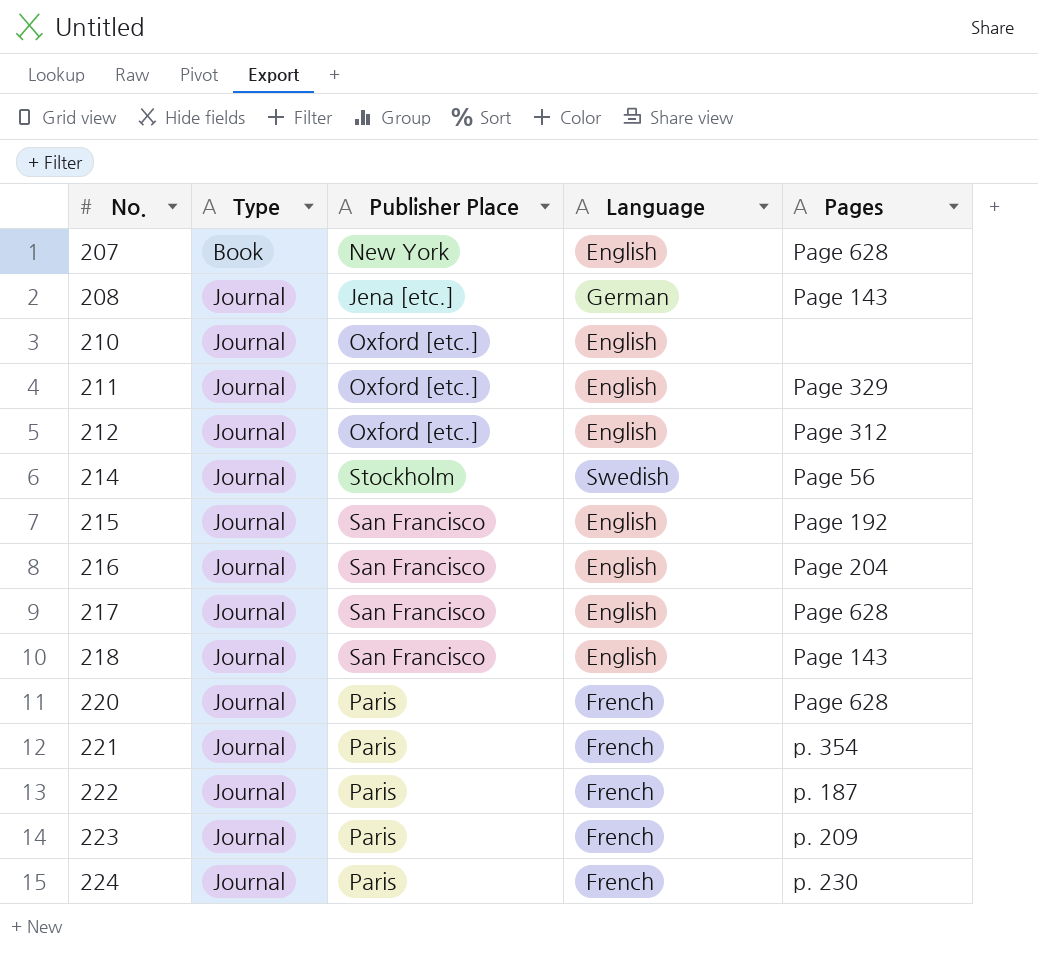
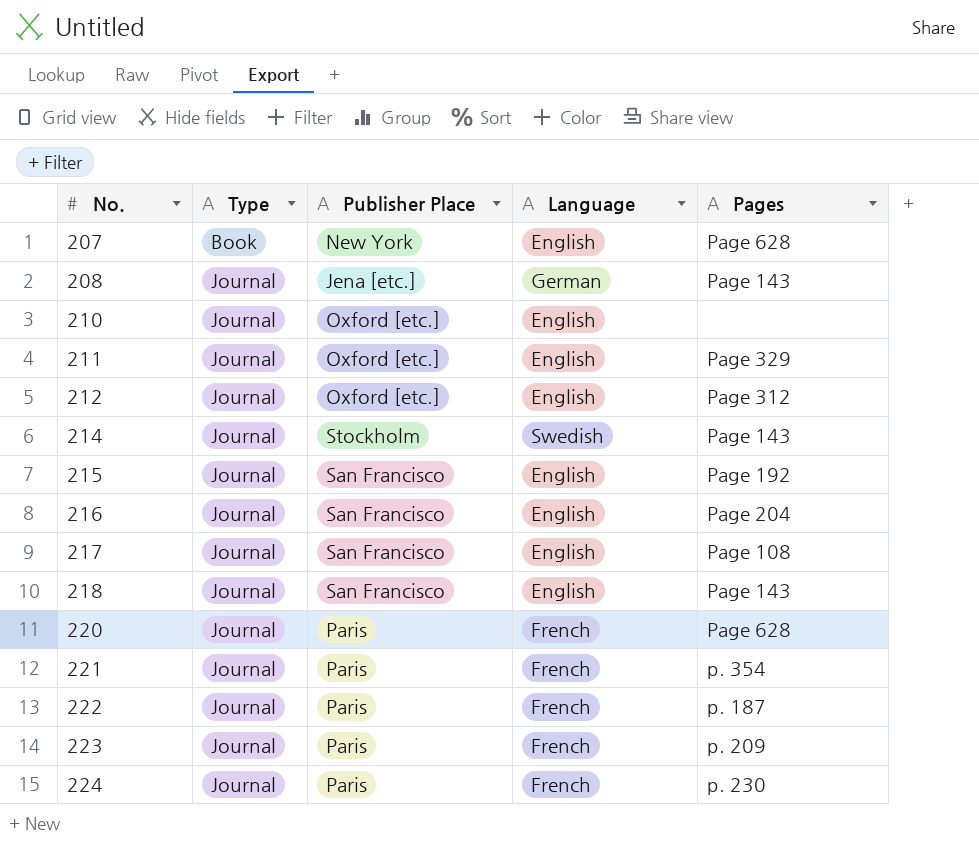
214 | Pages: Page 56 -> Page 143
217 | Pages: Page 628 -> Page 108

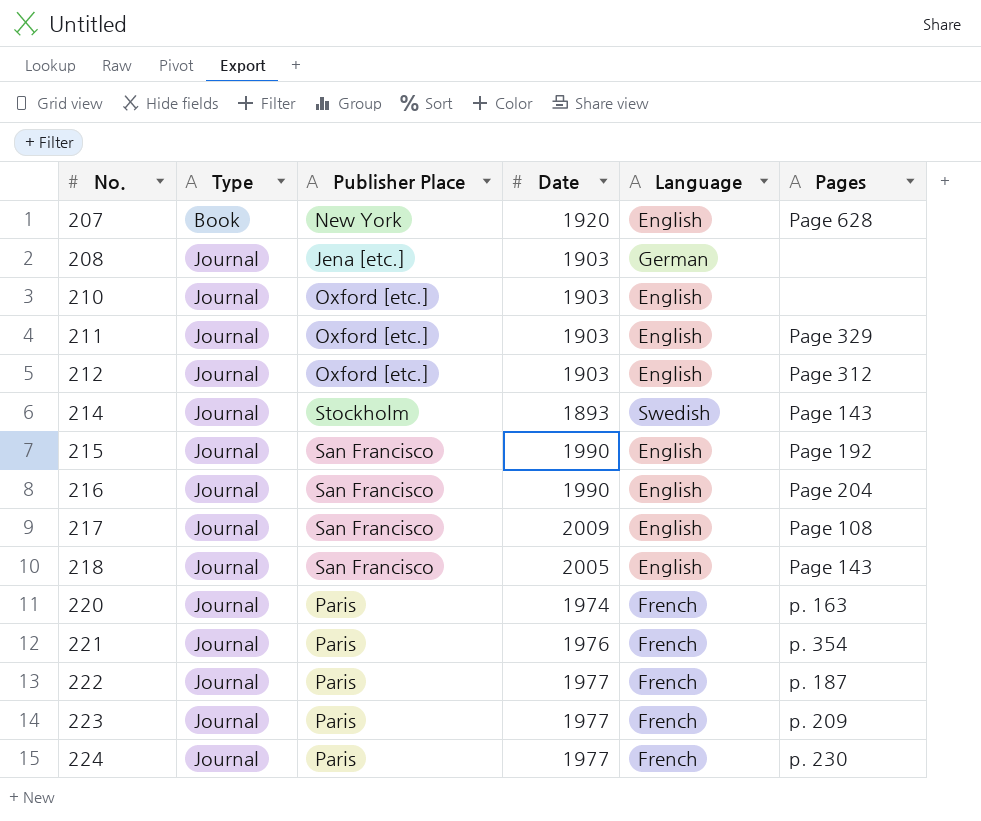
column Date | position: none -> 4
208 | Pages: Page 143 -> none
220 | Pages: Page 628 -> p. 163

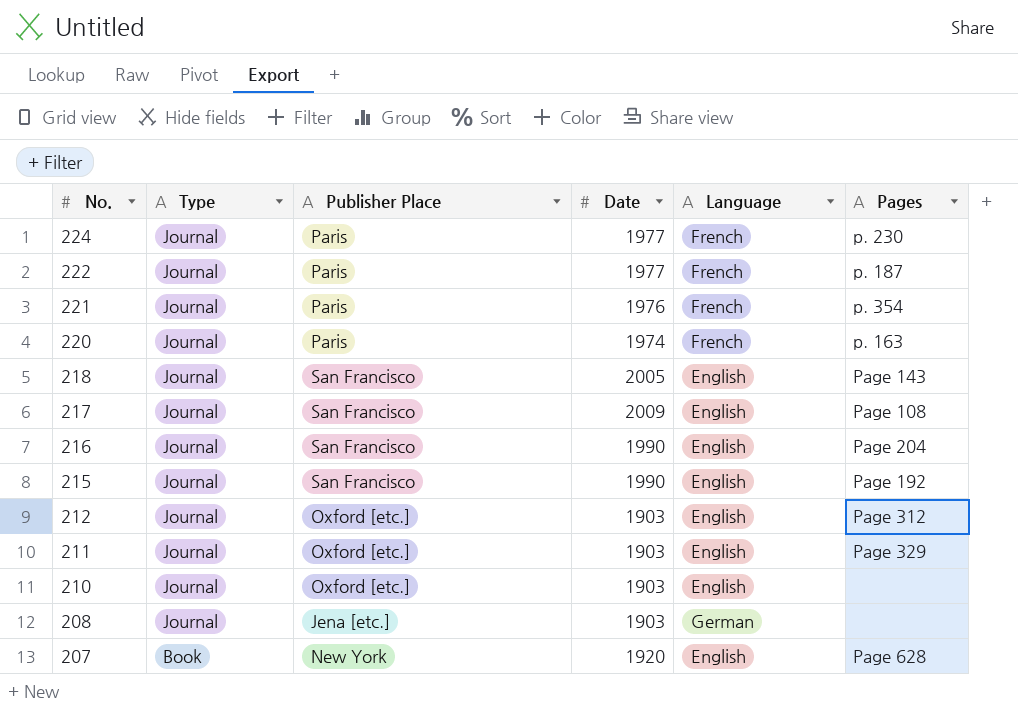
row order: No. ascending -> No. descending
row 214: Journal | Stockholm | 1893 | Swedish | Page 143 -> none
row 223: Journal | Paris | 1977 | French | p. 209 -> none

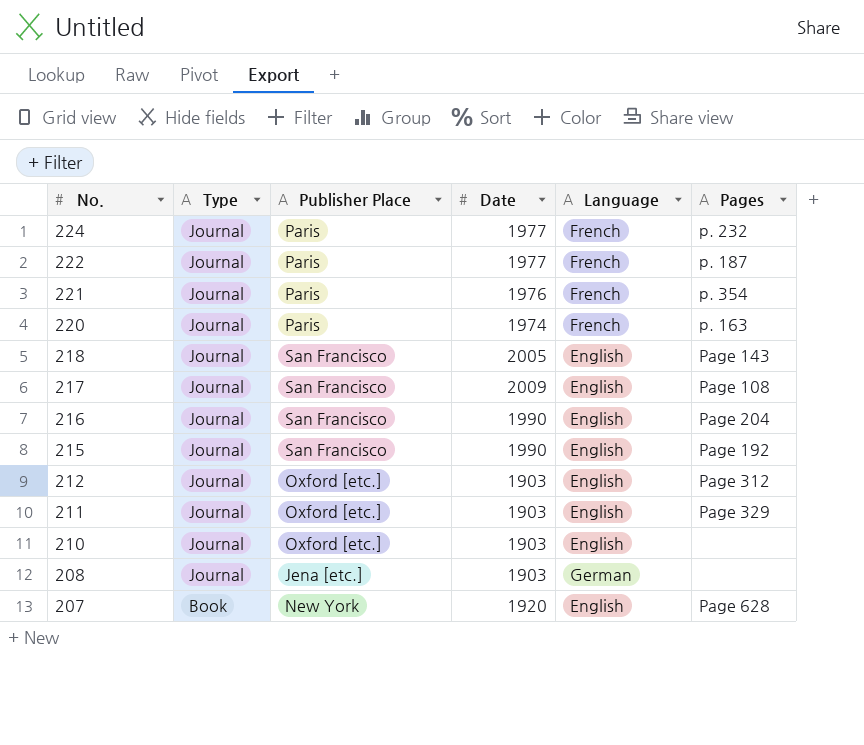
224 | Pages: p. 230 -> p. 232

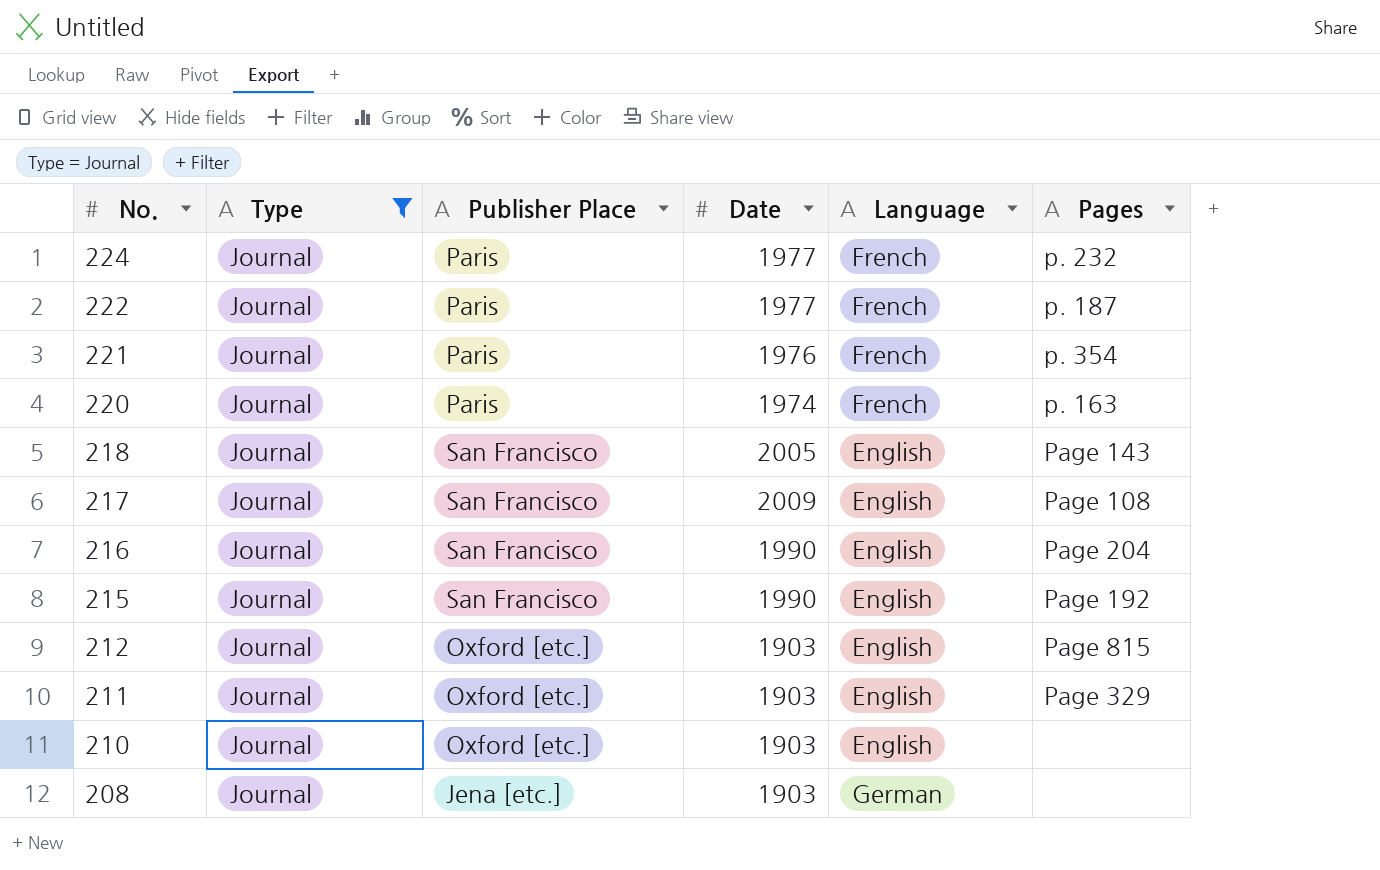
filter: none -> Type = Journal
212 | Pages: Page 312 -> Page 815

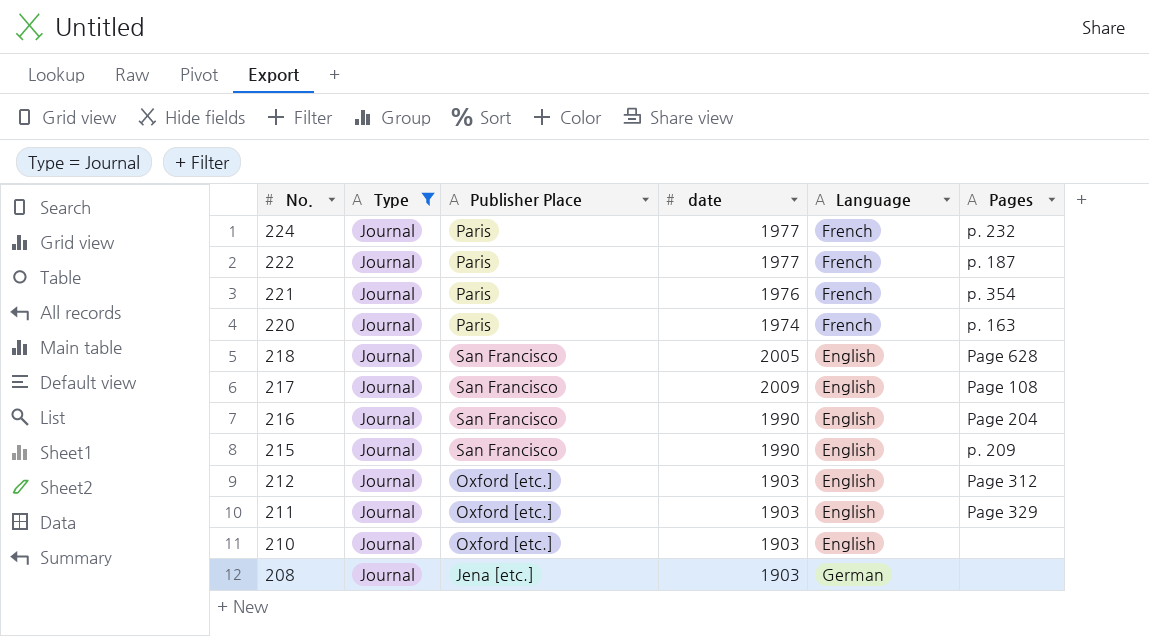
column name: Date -> date
218 | Pages: Page 143 -> Page 628
215 | Pages: Page 192 -> p. 209
212 | Pages: Page 815 -> Page 312

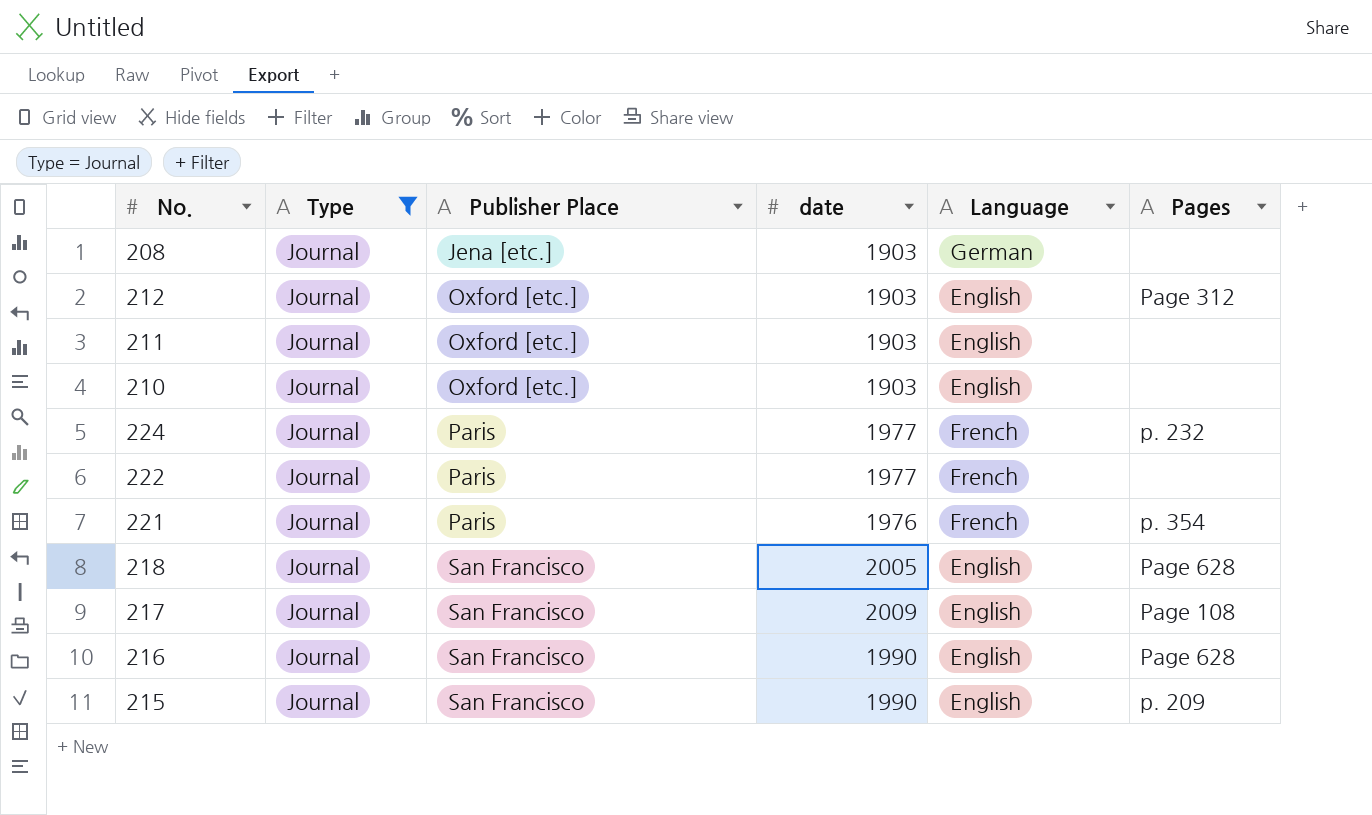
row order: No. descending -> Publisher Place ascending
row 220: Journal | Paris | 1974 | French | p. 163 -> none
211 | Pages: Page 329 -> none
222 | Pages: p. 187 -> none
216 | Pages: Page 204 -> Page 628

